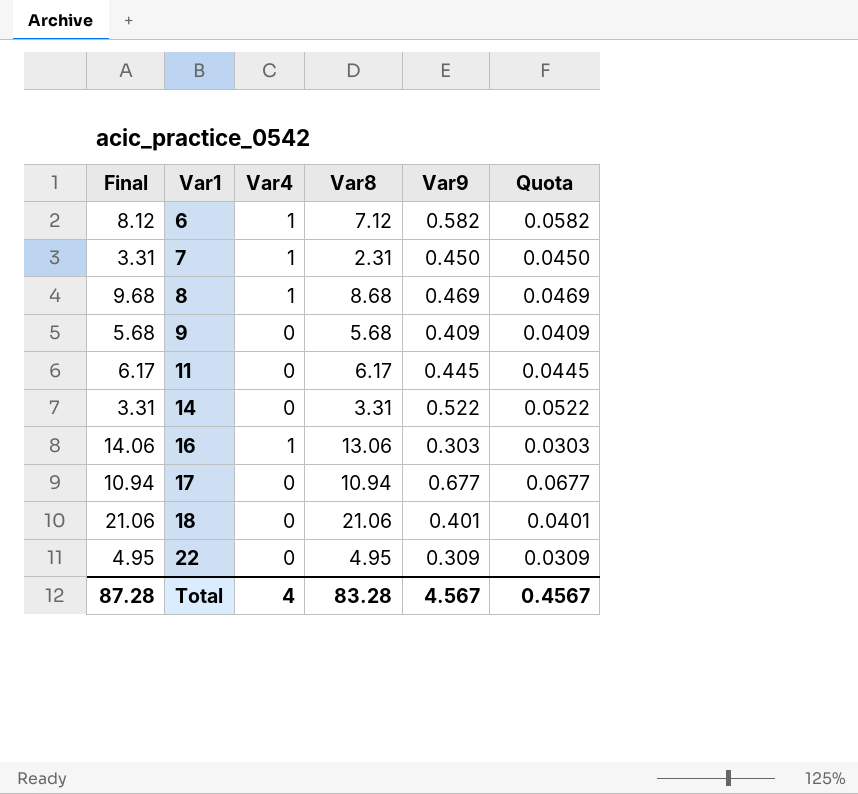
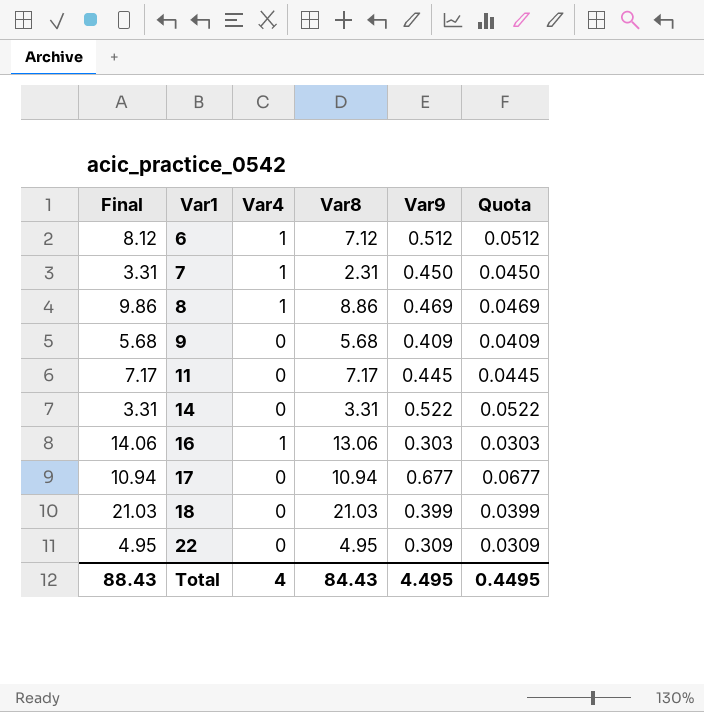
6 | Var9: 0.582 -> 0.512
6 | Quota: 0.0582 -> 0.0512
8 | Final: 9.68 -> 9.86
8 | Var8: 8.68 -> 8.86
11 | Final: 6.17 -> 7.17
11 | Var8: 6.17 -> 7.17
18 | Final: 21.06 -> 21.03
18 | Var8: 21.06 -> 21.03
18 | Var9: 0.401 -> 0.399
18 | Quota: 0.0401 -> 0.0399
Total | Final: 87.28 -> 88.43
Total | Var8: 83.28 -> 84.43
Total | Var9: 4.567 -> 4.495
Total | Quota: 0.4567 -> 0.4495

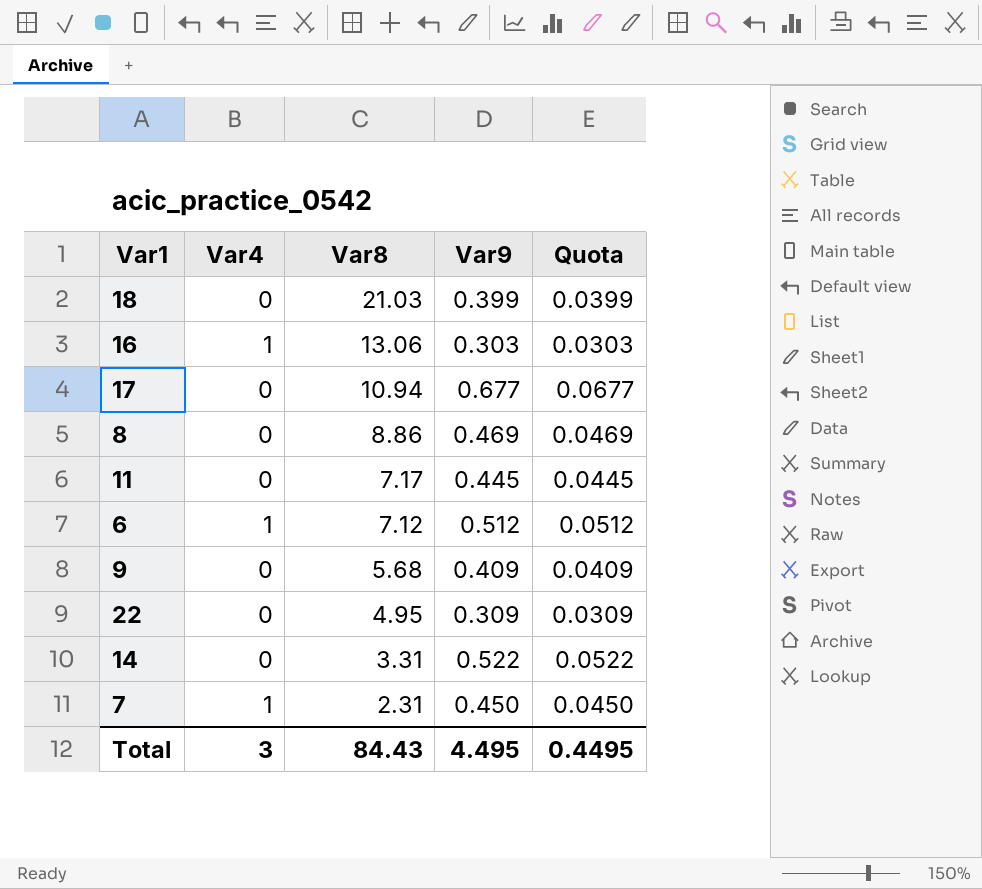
row order: Var1 ascending -> Var8 descending
column Final | formula: [Var4] + [Var8] -> none
8 | Var4: 1 -> 0
Total | Var4: 4 -> 3

